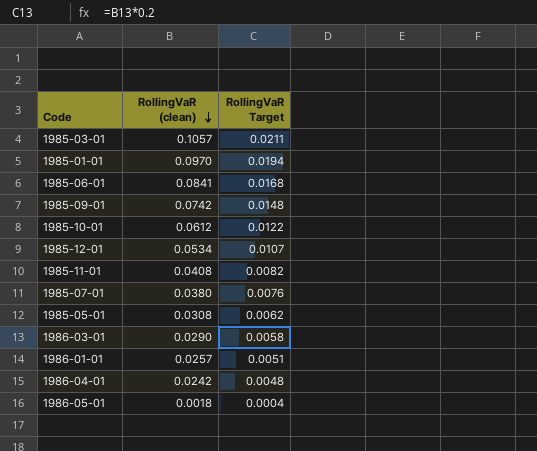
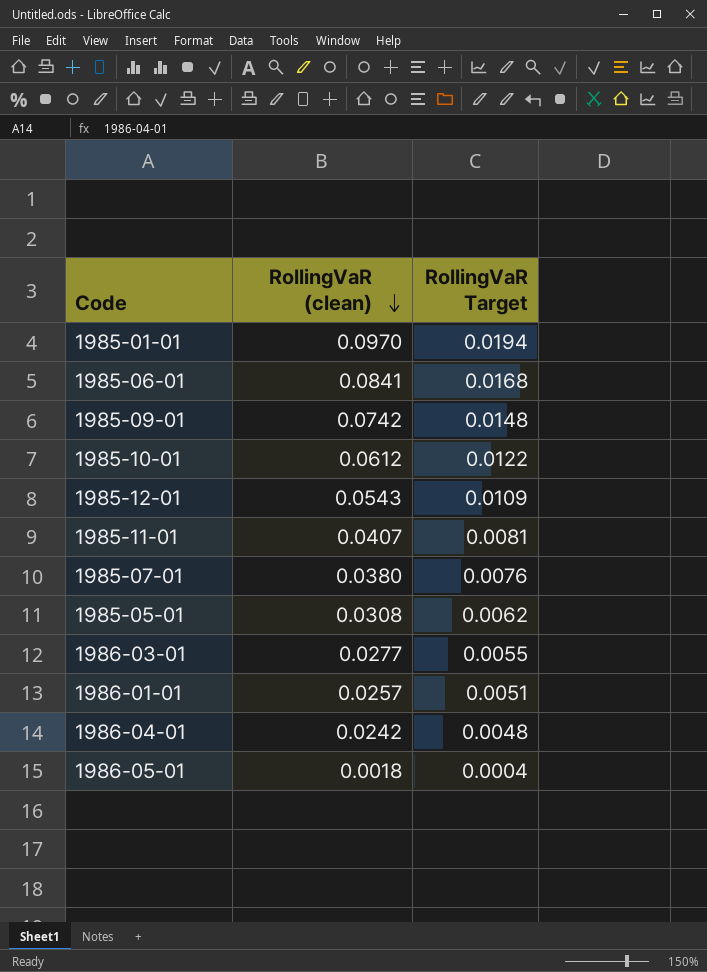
row 1985-03-01: 0.1057 | 0.0211 -> none
1985-12-01 | RollingVaR (clean): 0.0534 -> 0.0543
1985-12-01 | RollingVaR Target: 0.0107 -> 0.0109
1985-11-01 | RollingVaR (clean): 0.0408 -> 0.0407
1985-11-01 | RollingVaR Target: 0.0082 -> 0.0081
1986-03-01 | RollingVaR (clean): 0.0290 -> 0.0277
1986-03-01 | RollingVaR Target: 0.0058 -> 0.0055

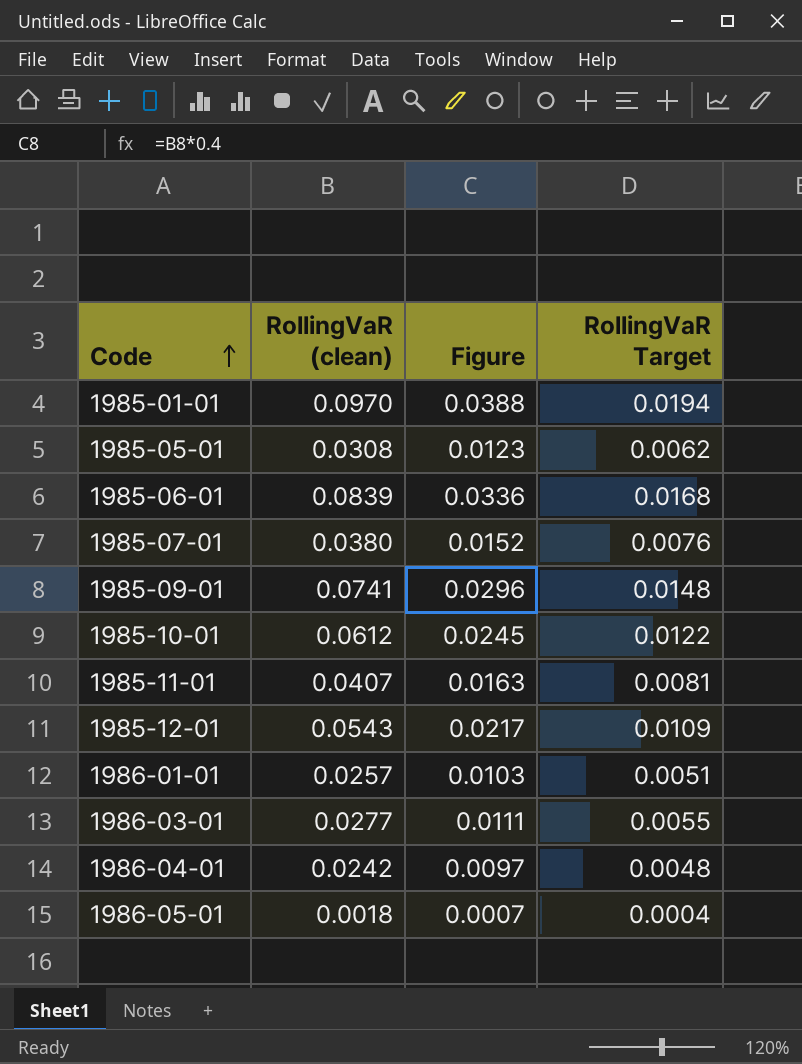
row order: RollingVaR (clean) descending -> Code ascending
column Figure | formula: none -> [RollingVaR (clean)] * 0.4
1985-06-01 | RollingVaR (clean): 0.0841 -> 0.0839
1985-09-01 | RollingVaR (clean): 0.0742 -> 0.0741

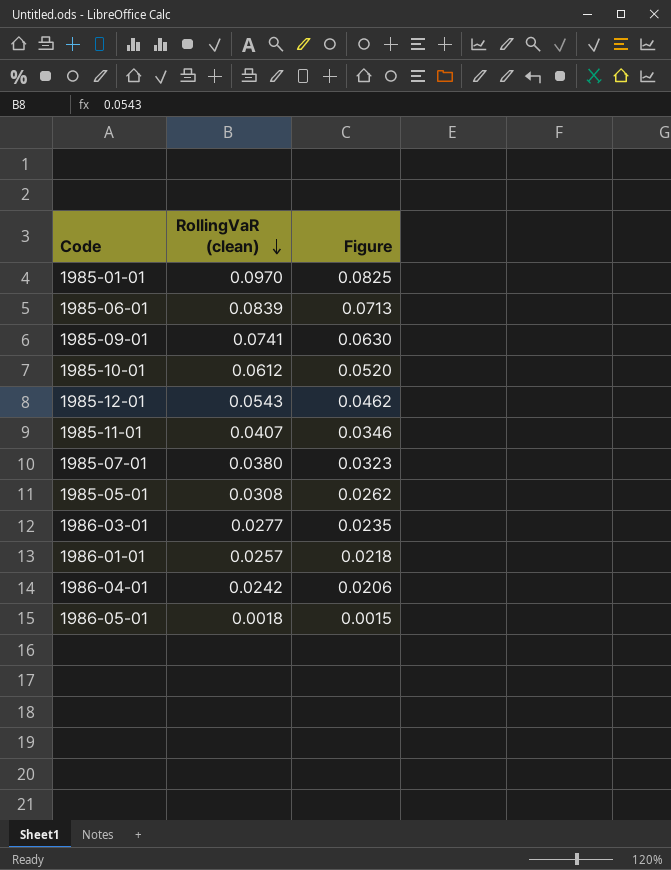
row order: Code ascending -> RollingVaR (clean) descending
column RollingVaR Target | formula: [RollingVaR (clean)] * 0.2 -> none
column Figure | formula: [RollingVaR (clean)] * 0.4 -> [RollingVaR (clean)] * 0.85

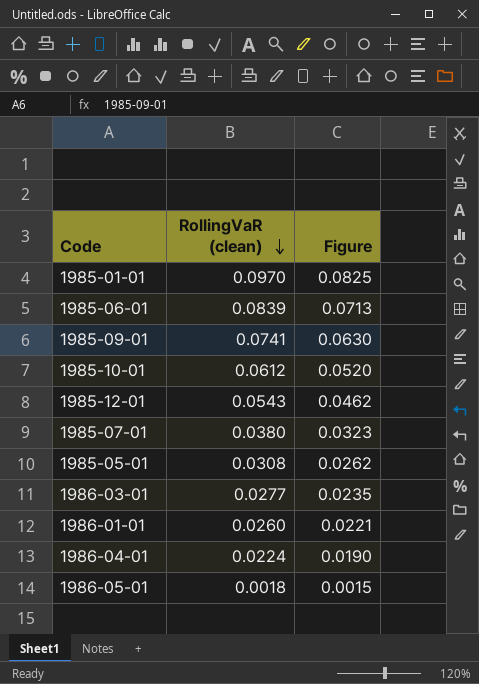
row 1985-11-01: 0.0407 | 0.0346 -> none
1986-01-01 | RollingVaR (clean): 0.0257 -> 0.0260
1986-01-01 | Figure: 0.0218 -> 0.0221
1986-04-01 | RollingVaR (clean): 0.0242 -> 0.0224
1986-04-01 | Figure: 0.0206 -> 0.0190

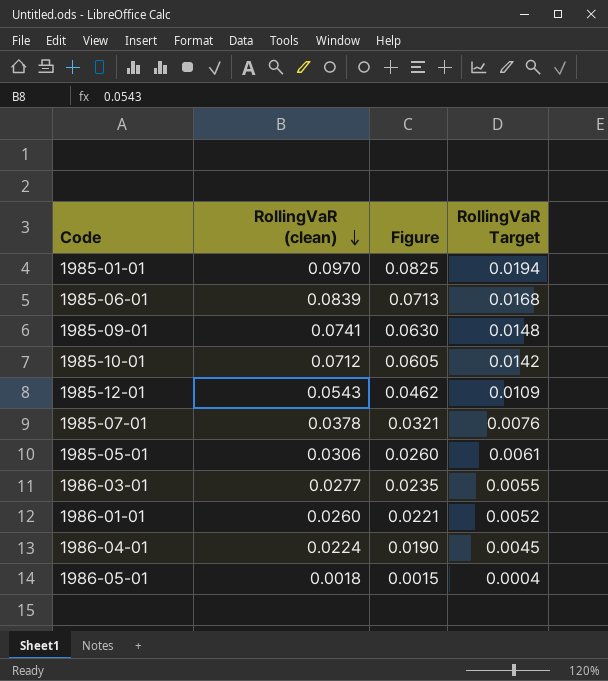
column RollingVaR Target | formula: none -> [RollingVaR (clean)] * 0.2
1985-10-01 | RollingVaR (clean): 0.0612 -> 0.0712
1985-10-01 | Figure: 0.0520 -> 0.0605
1985-07-01 | RollingVaR (clean): 0.0380 -> 0.0378
1985-07-01 | Figure: 0.0323 -> 0.0321
1985-05-01 | RollingVaR (clean): 0.0308 -> 0.0306
1985-05-01 | Figure: 0.0262 -> 0.0260

